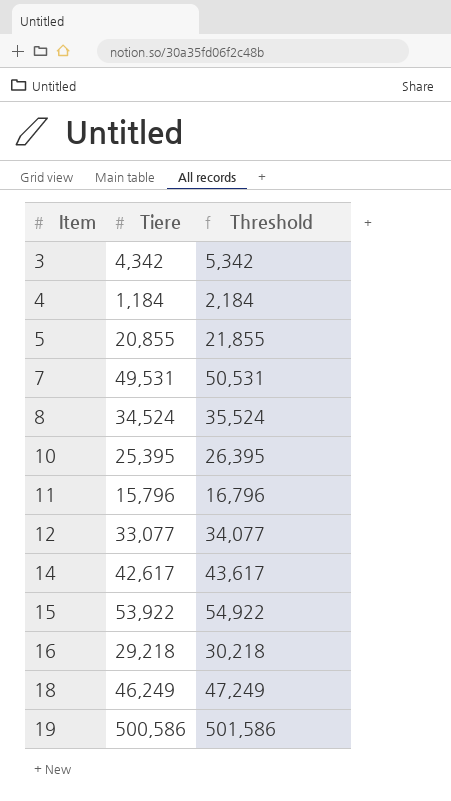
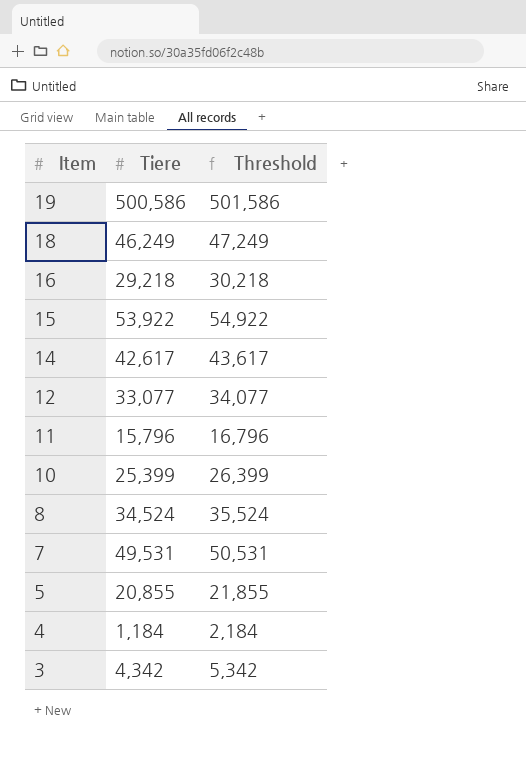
row order: Item ascending -> Item descending
10 | Tiere: 25,395 -> 25,399
10 | Threshold: 26,395 -> 26,399

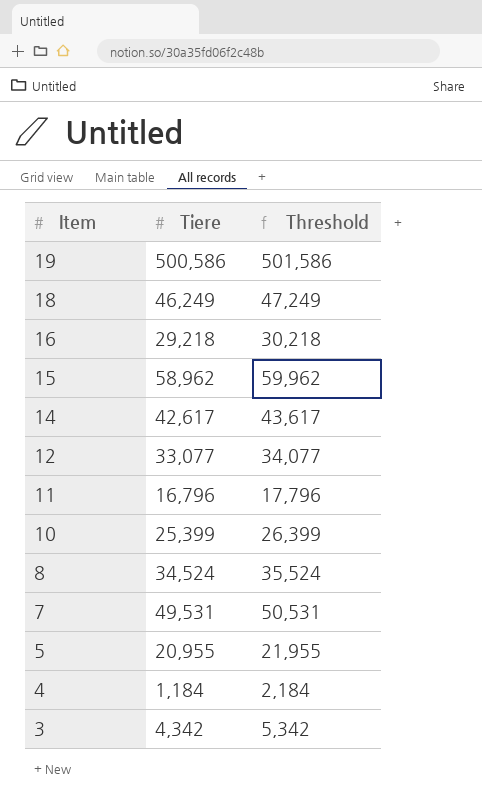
15 | Tiere: 53,922 -> 58,962
15 | Threshold: 54,922 -> 59,962
11 | Tiere: 15,796 -> 16,796
11 | Threshold: 16,796 -> 17,796
5 | Tiere: 20,855 -> 20,955
5 | Threshold: 21,855 -> 21,955

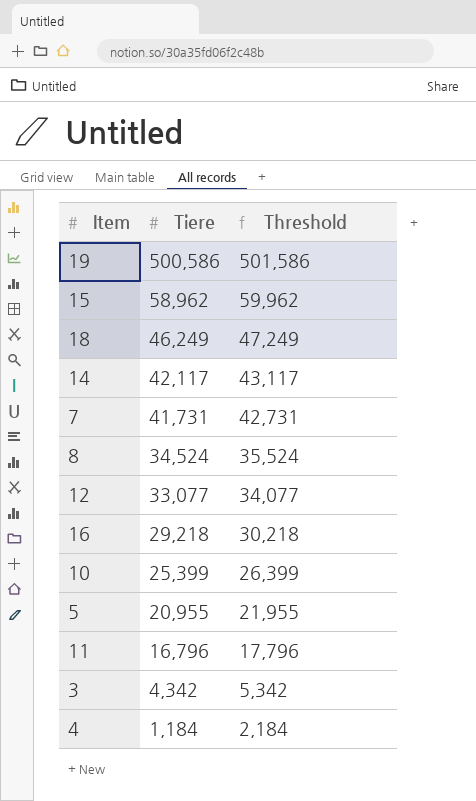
row order: Item descending -> Tiere descending
14 | Tiere: 42,617 -> 42,117
14 | Threshold: 43,617 -> 43,117
7 | Tiere: 49,531 -> 41,731
7 | Threshold: 50,531 -> 42,731

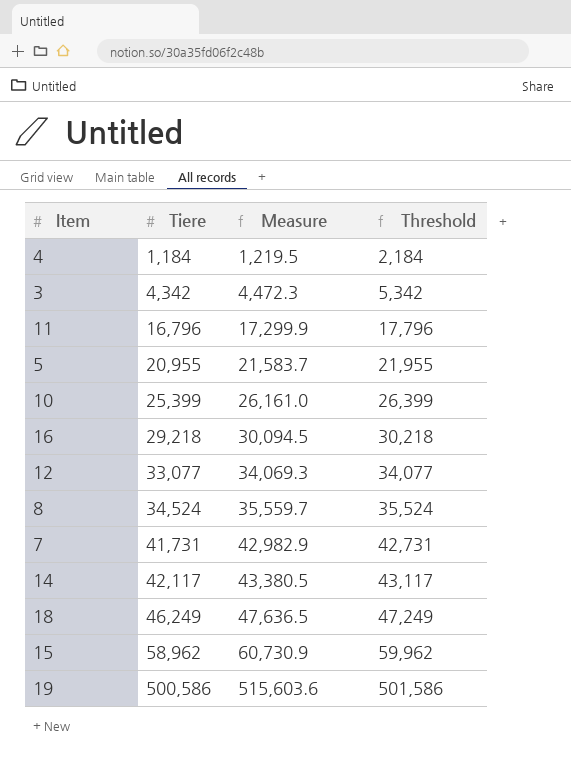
row order: Tiere descending -> Tiere ascending
column Measure | formula: none -> [Tiere] * 1.03

